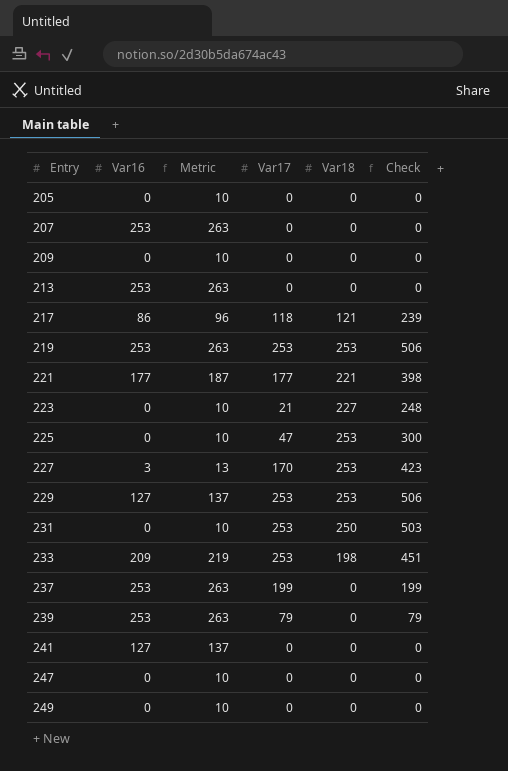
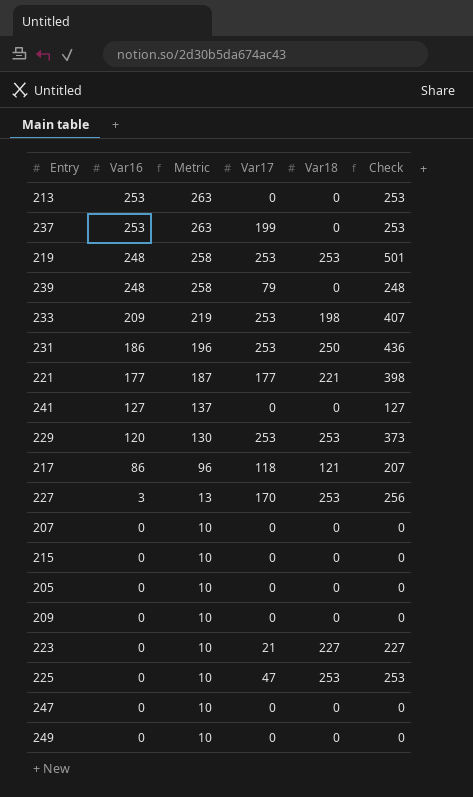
row order: Entry ascending -> Var16 descending
column Check | formula: [Var17] + [Var18] -> [Var16] + [Var18]
219 | Var16: 253 -> 248
219 | Metric: 263 -> 258
239 | Var16: 253 -> 248
239 | Metric: 263 -> 258
231 | Var16: 0 -> 186
231 | Metric: 10 -> 196
229 | Var16: 127 -> 120
229 | Metric: 137 -> 130
207 | Var16: 253 -> 0
207 | Metric: 263 -> 10
row 215: none -> 0 | 10 | 0 | 0 | 0

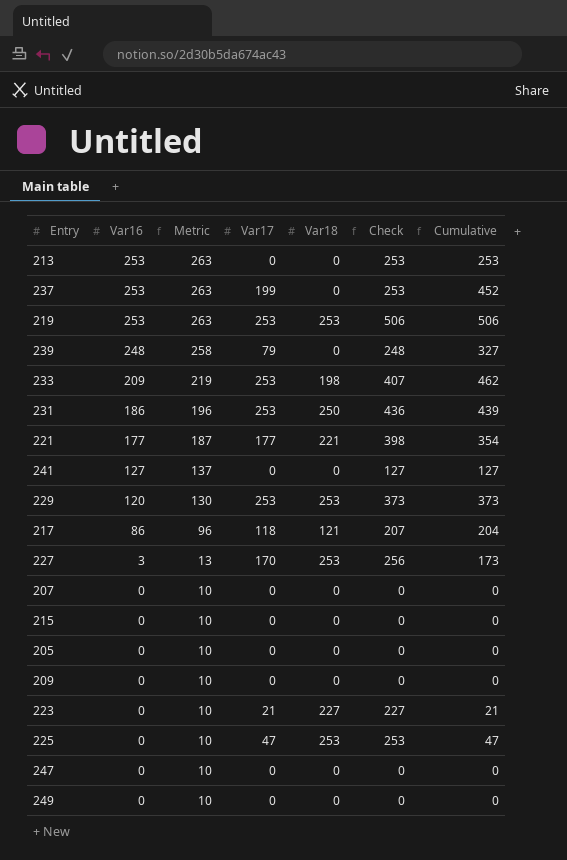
column Cumulative | formula: none -> [Var16] + [Var17]
219 | Var16: 248 -> 253
219 | Metric: 258 -> 263
219 | Check: 501 -> 506

